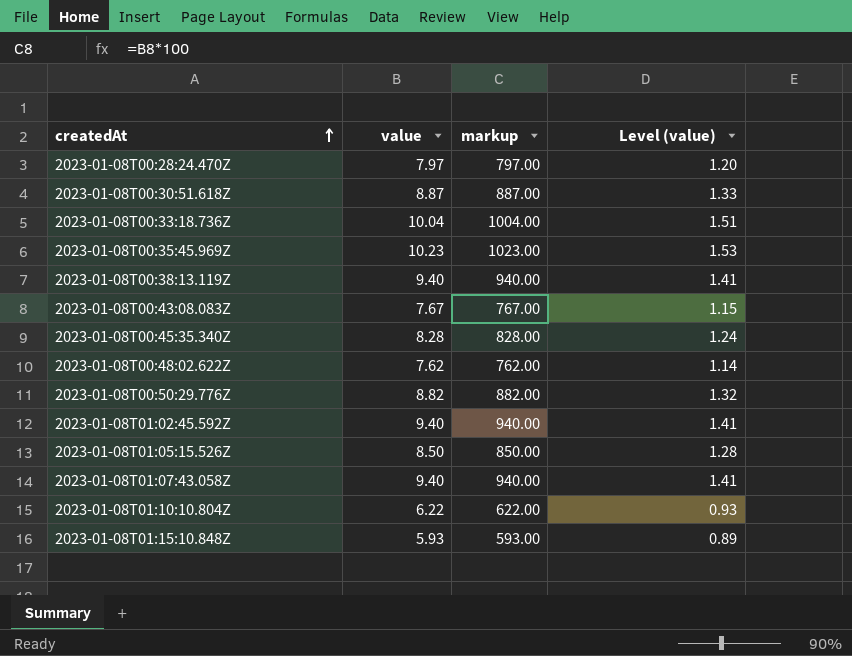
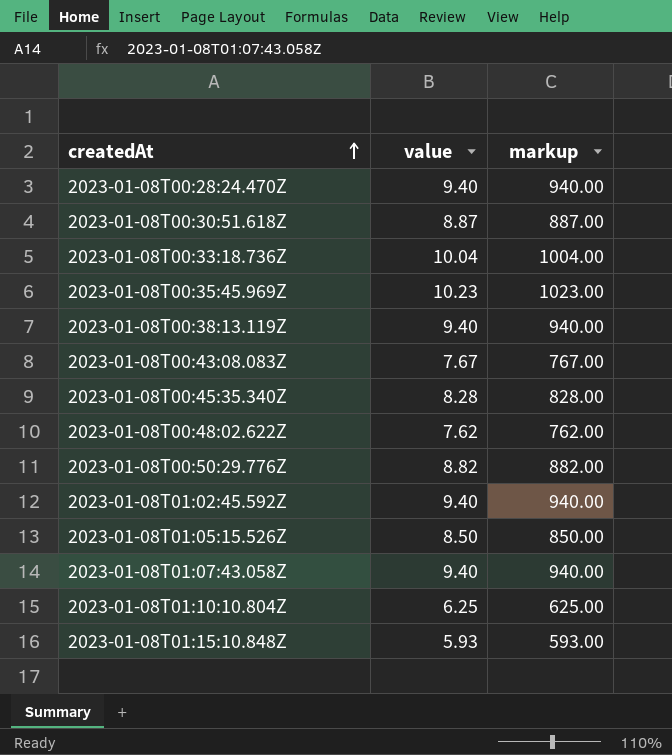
column Level (value) | formula: [value] * 0.15 -> none
2023-01-08T00:28:24.470Z | value: 7.97 -> 9.40
2023-01-08T00:28:24.470Z | markup: 797.00 -> 940.00
2023-01-08T01:10:10.804Z | value: 6.22 -> 6.25
2023-01-08T01:10:10.804Z | markup: 622.00 -> 625.00

